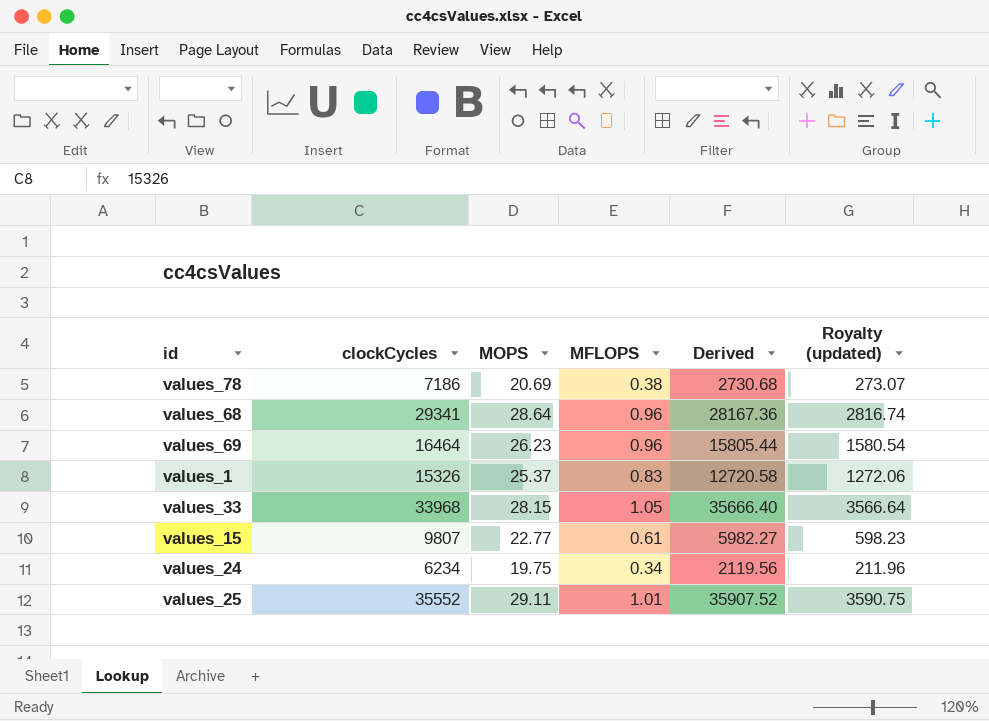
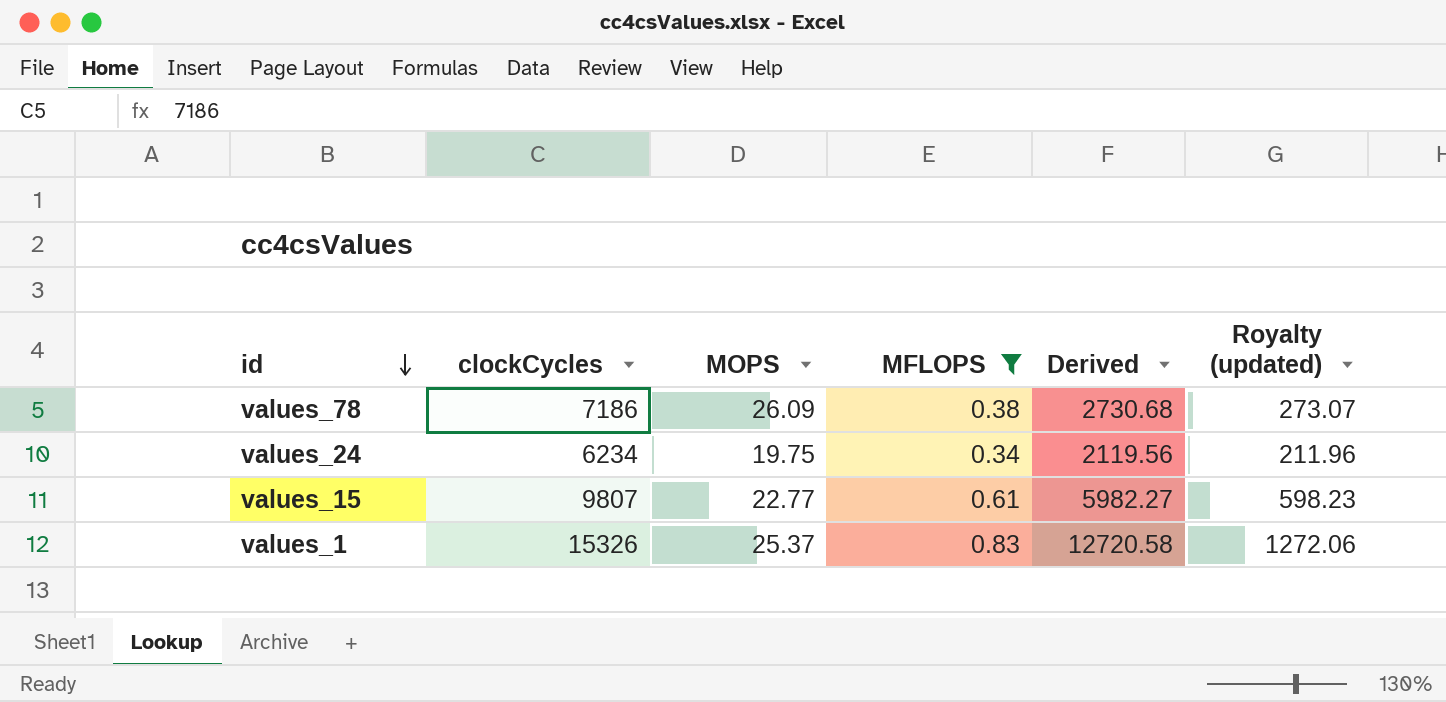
filter: none -> MFLOPS <= 0.83
row order: none -> id descending
values_78 | MOPS: 20.69 -> 26.09

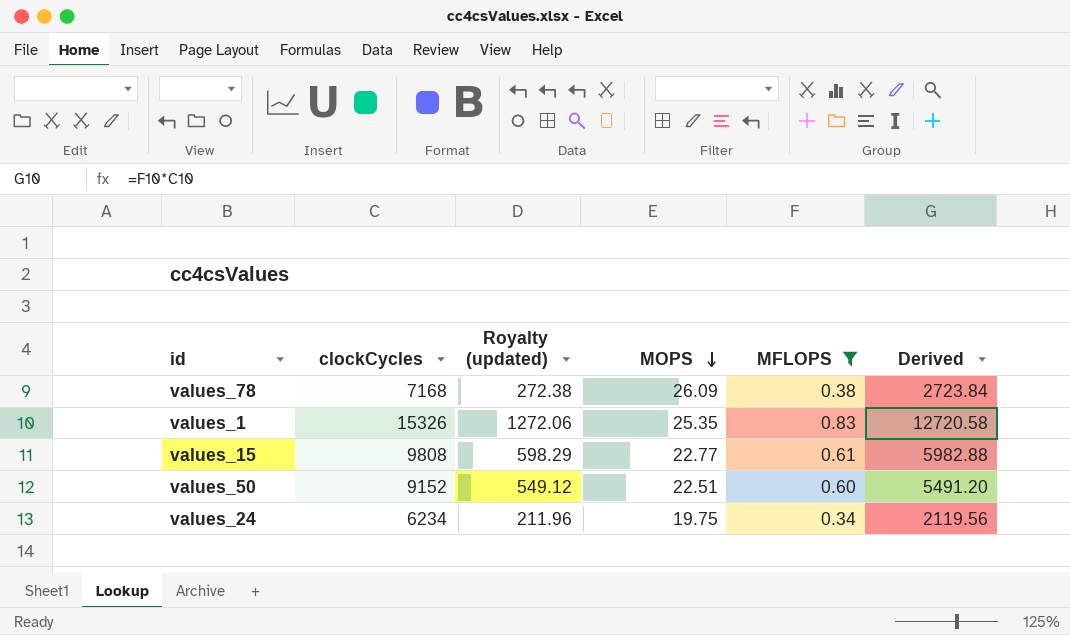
row order: id descending -> MOPS descending
column Royalty (updated) | position: 6 -> 3
values_78 | clockCycles: 7186 -> 7168
values_78 | Royalty (updated): 273.07 -> 272.38
values_78 | Derived: 2730.68 -> 2723.84
values_1 | MOPS: 25.37 -> 25.35
values_15 | clockCycles: 9807 -> 9808
values_15 | Royalty (updated): 598.23 -> 598.29
values_15 | Derived: 5982.27 -> 5982.88
row values_50: none -> 9152 | 549.12 | 22.51 | 0.60 | 5491.20

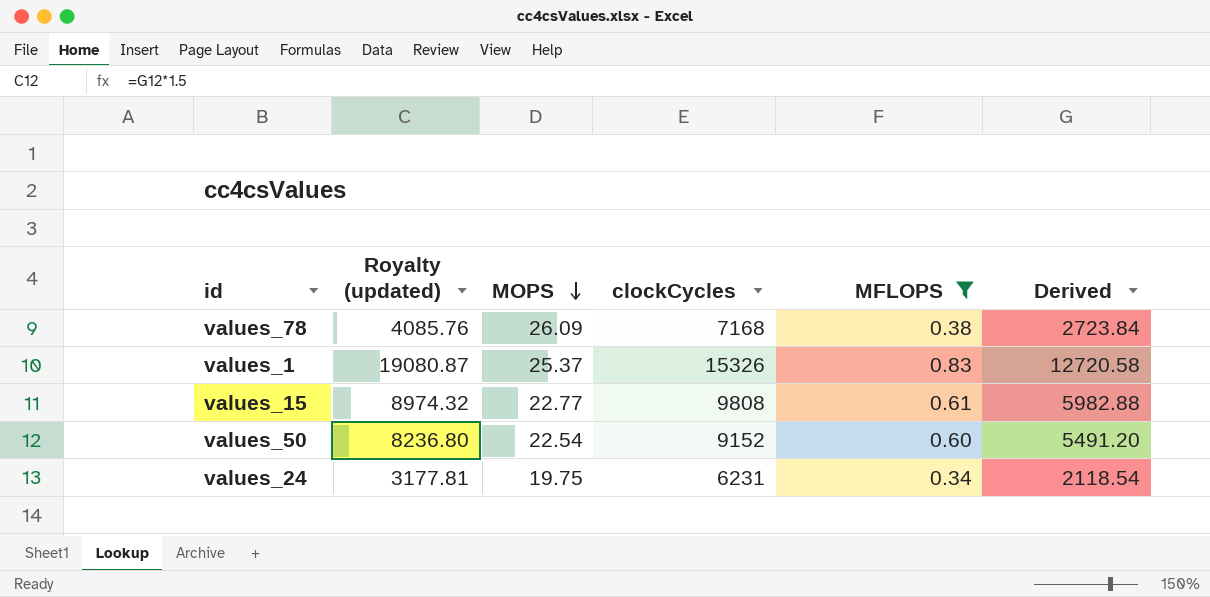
column Royalty (updated) | formula: [Derived] * 0.1 -> [Derived] * 1.5
column clockCycles | position: 2 -> 4
values_1 | MOPS: 25.35 -> 25.37
values_50 | MOPS: 22.51 -> 22.54
values_24 | clockCycles: 6234 -> 6231
values_24 | Derived: 2119.56 -> 2118.54

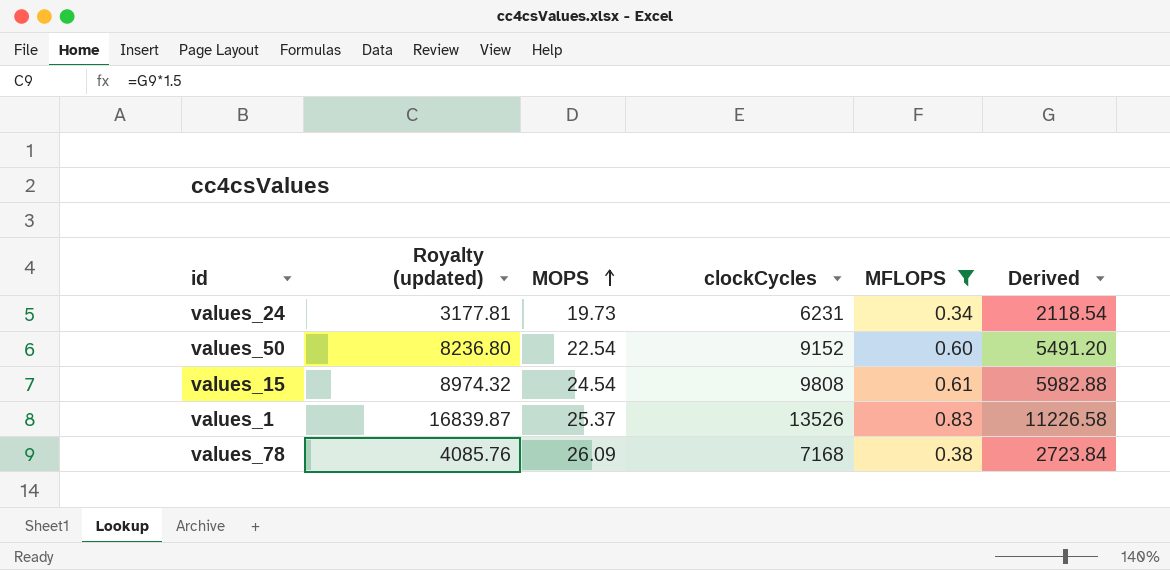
row order: MOPS descending -> MOPS ascending
values_24 | MOPS: 19.75 -> 19.73
values_15 | MOPS: 22.77 -> 24.54
values_1 | Royalty (updated): 19080.87 -> 16839.87
values_1 | clockCycles: 15326 -> 13526
values_1 | Derived: 12720.58 -> 11226.58

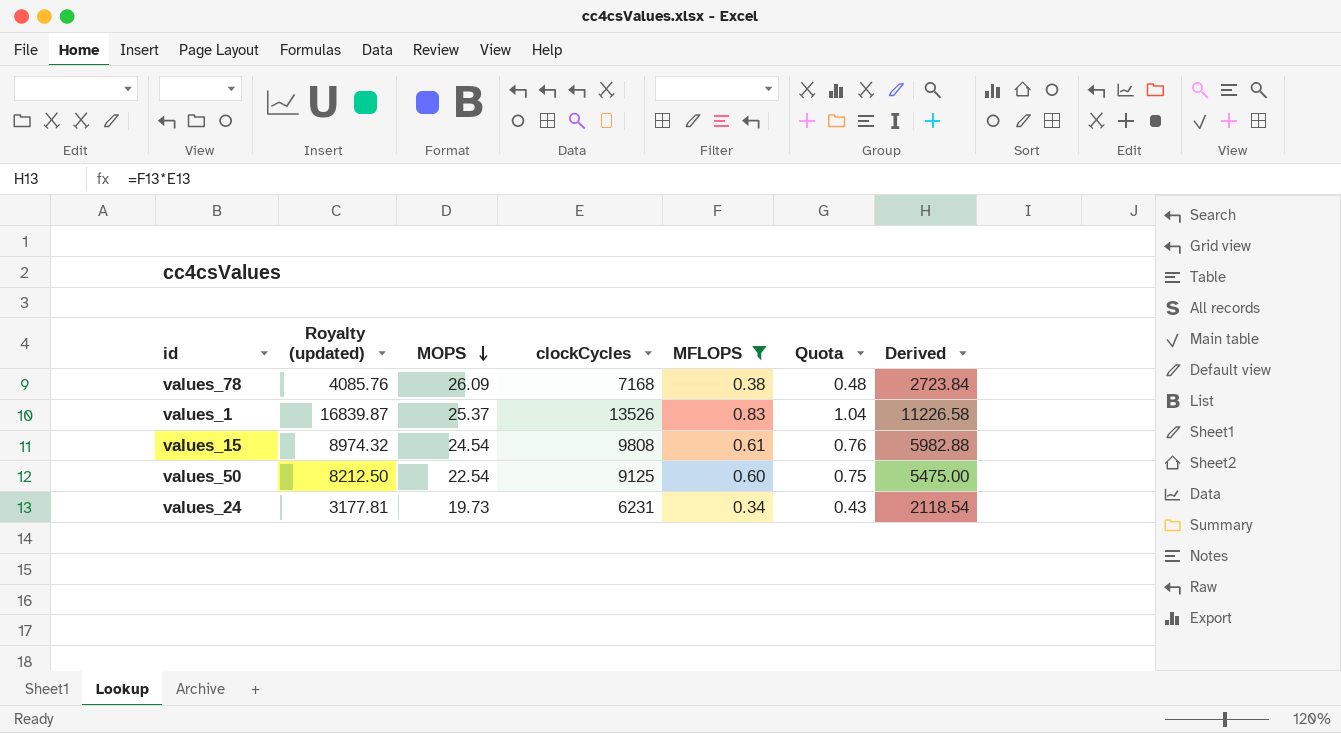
row order: MOPS ascending -> MOPS descending
column Quota | formula: none -> [MFLOPS] * 1.25
values_50 | Royalty (updated): 8236.80 -> 8212.50
values_50 | clockCycles: 9152 -> 9125
values_50 | Derived: 5491.20 -> 5475.00

